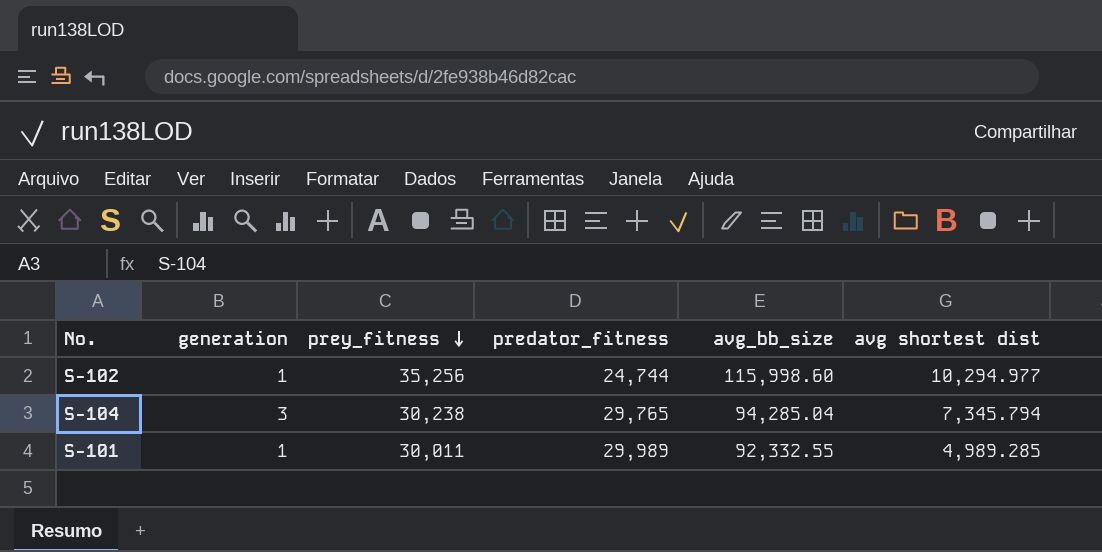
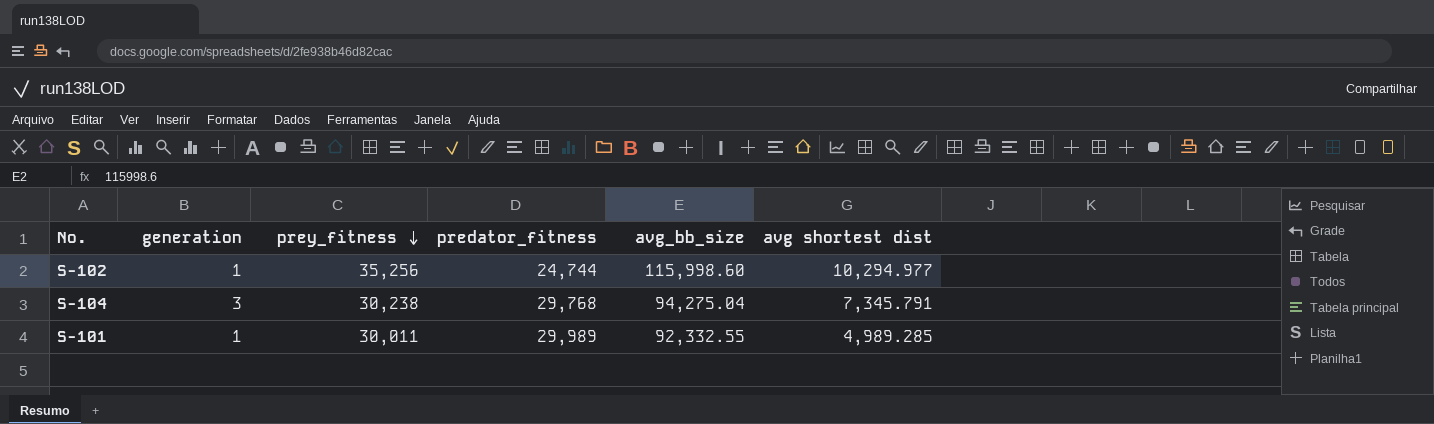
S-104 | predator_fitness: 29,765 -> 29,768
S-104 | avg_bb_size: 94,285.04 -> 94,275.04
S-104 | avg shortest dist: 7,345.794 -> 7,345.791

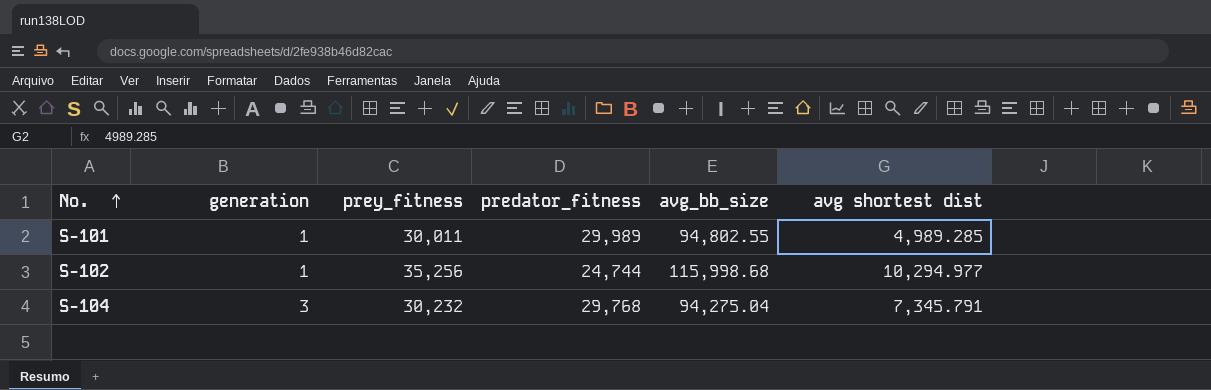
row order: prey_fitness descending -> No. ascending
S-101 | avg_bb_size: 92,332.55 -> 94,802.55
S-102 | avg_bb_size: 115,998.60 -> 115,998.68
S-104 | prey_fitness: 30,238 -> 30,232

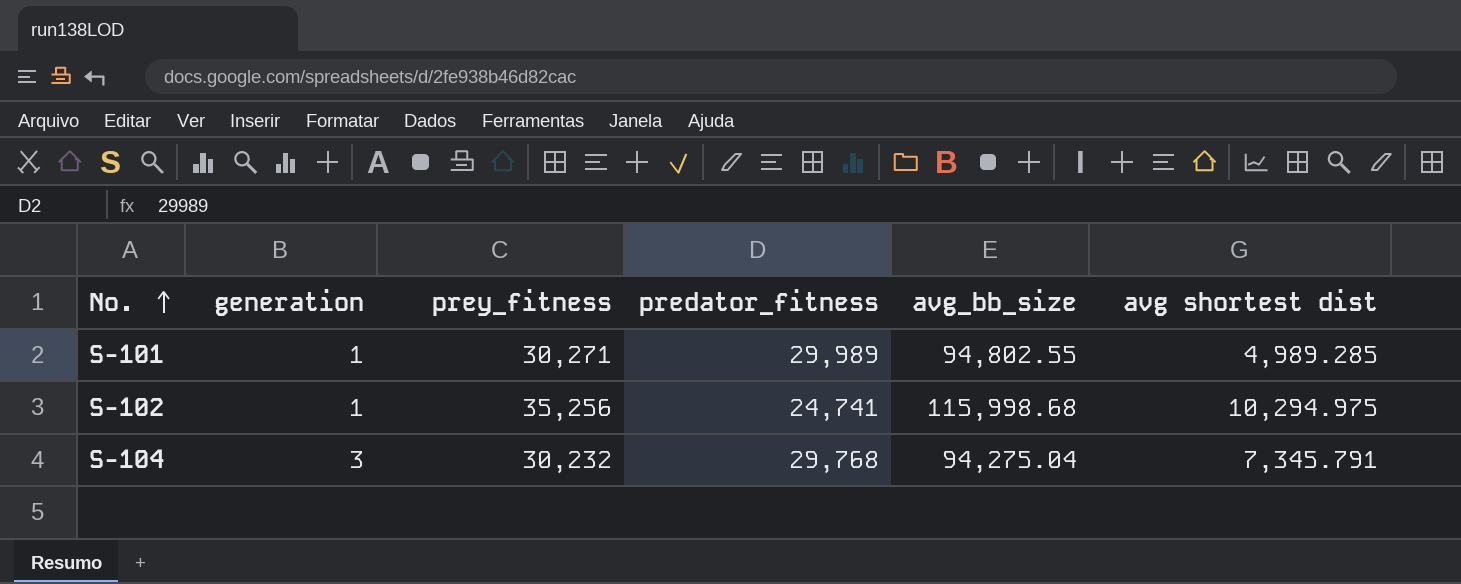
S-101 | prey_fitness: 30,011 -> 30,271
S-102 | predator_fitness: 24,744 -> 24,741
S-102 | avg shortest dist: 10,294.977 -> 10,294.975

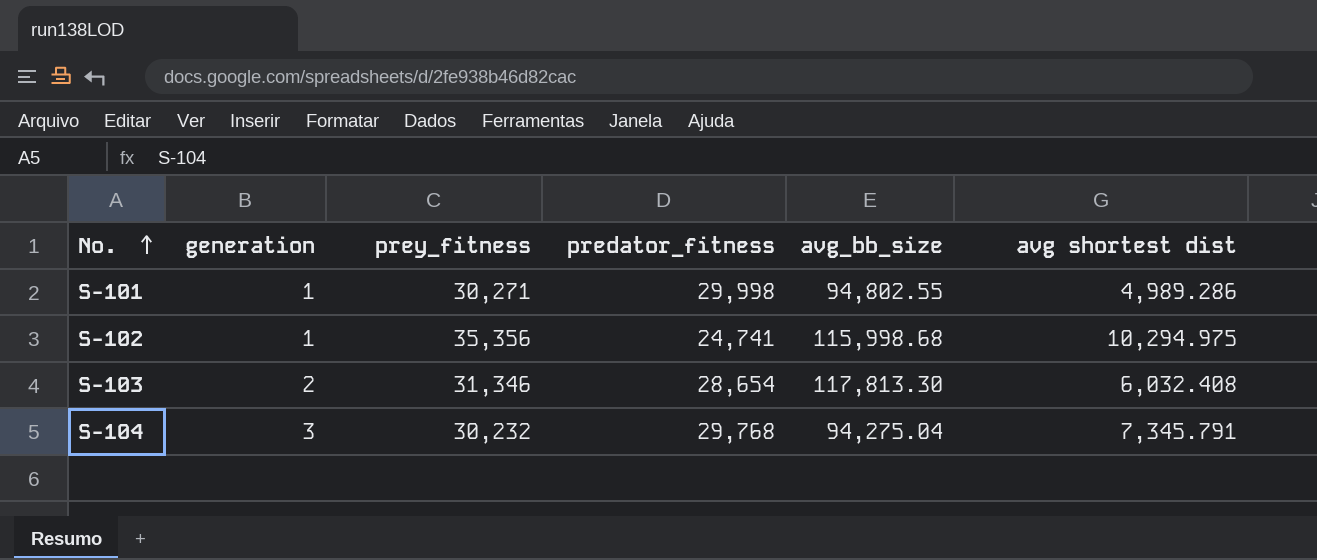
S-101 | predator_fitness: 29,989 -> 29,998
S-101 | avg shortest dist: 4,989.285 -> 4,989.286
S-102 | prey_fitness: 35,256 -> 35,356
row S-103: none -> 2 | 31,346 | 28,654 | 117,813.30 | 6,032.408

